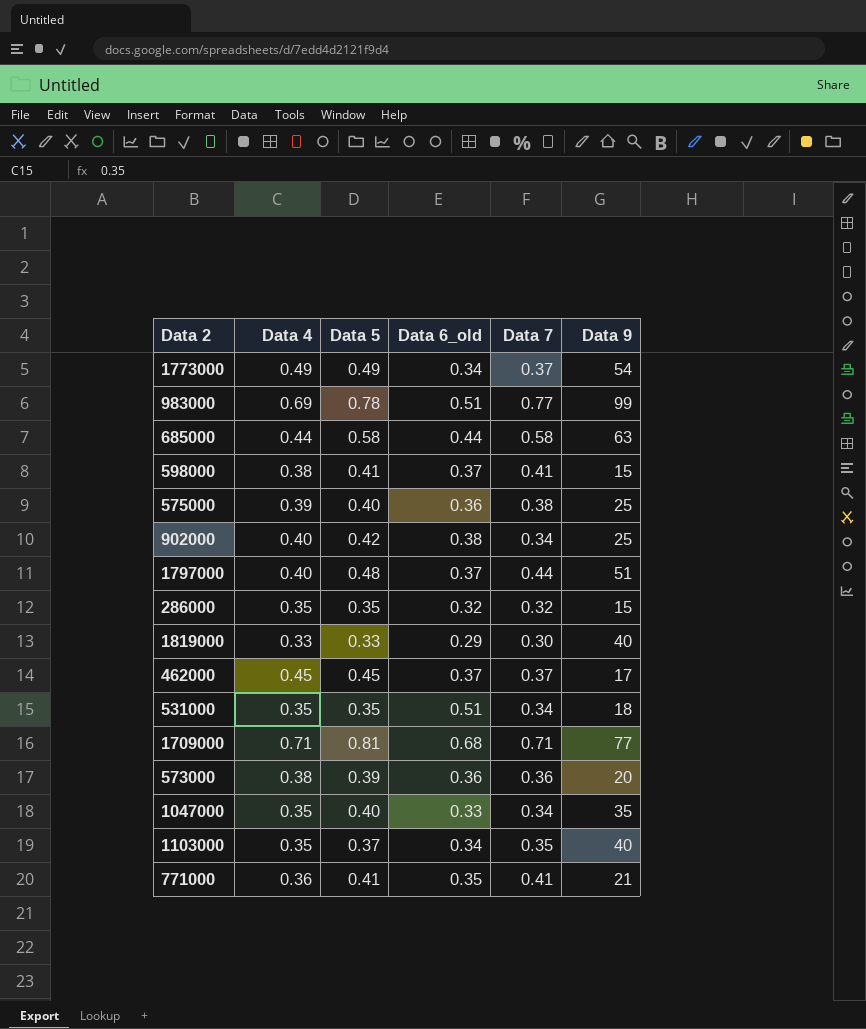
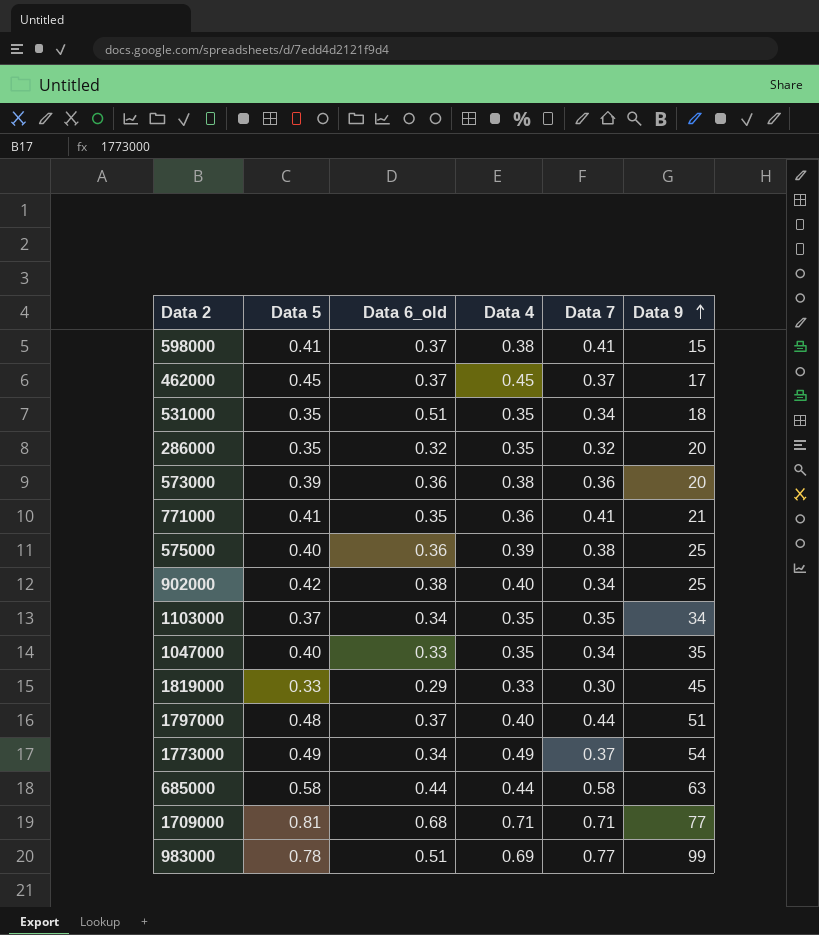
row order: none -> Data 9 ascending
column Data 4 | position: 2 -> 4
286000 | Data 9: 15 -> 20
1103000 | Data 9: 40 -> 34
1819000 | Data 9: 40 -> 45

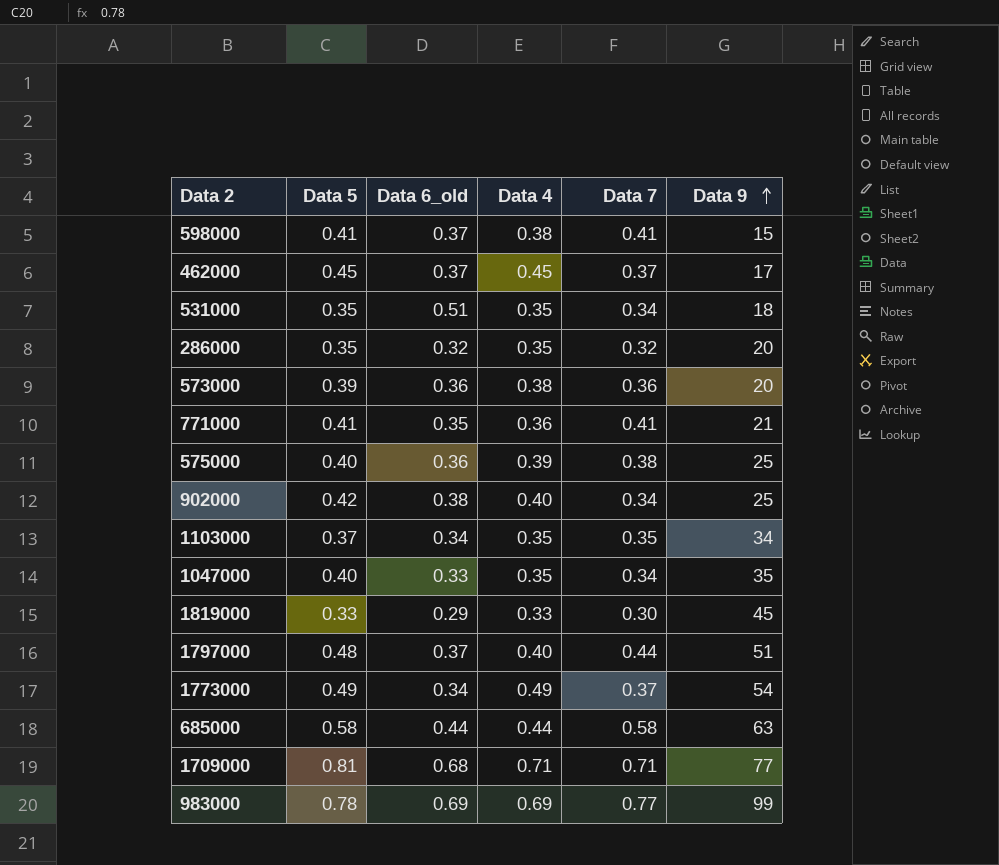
983000 | Data 6_old: 0.51 -> 0.69

